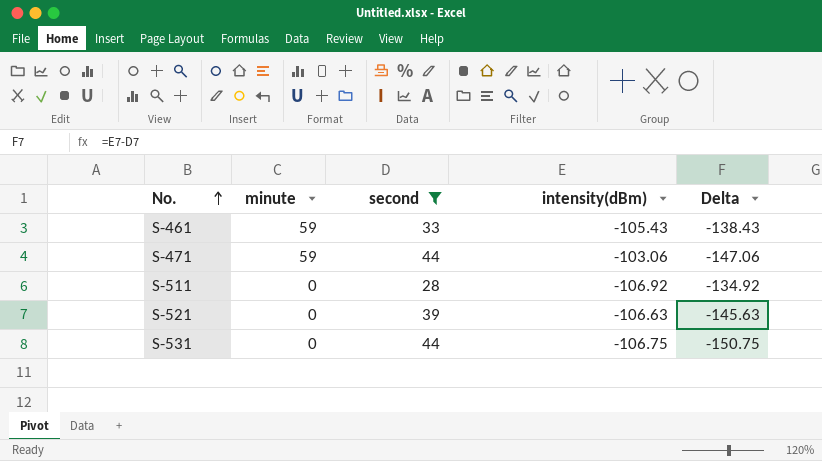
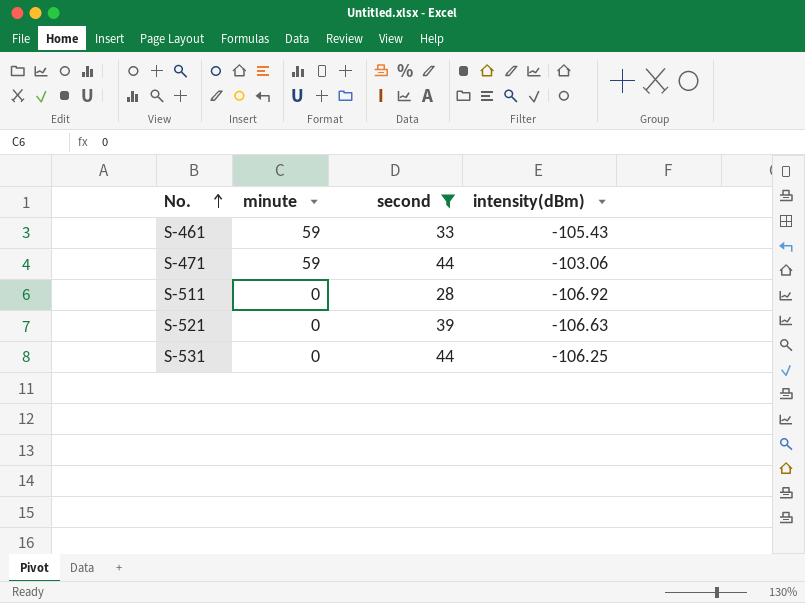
column Delta | formula: [intensity(dBm)] - [second] -> none
S-531 | intensity(dBm): -106.75 -> -106.25

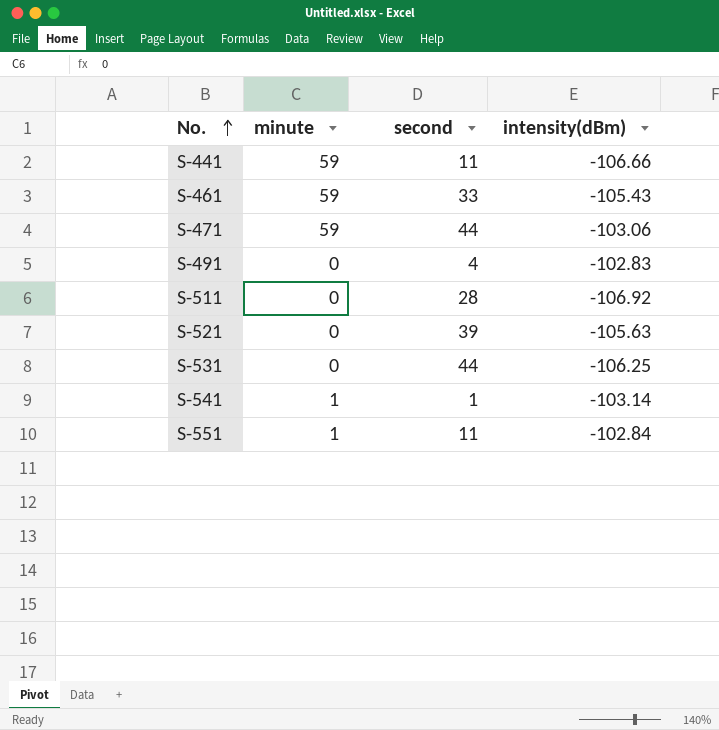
filter: second >= 28 -> none
S-521 | intensity(dBm): -106.63 -> -105.63

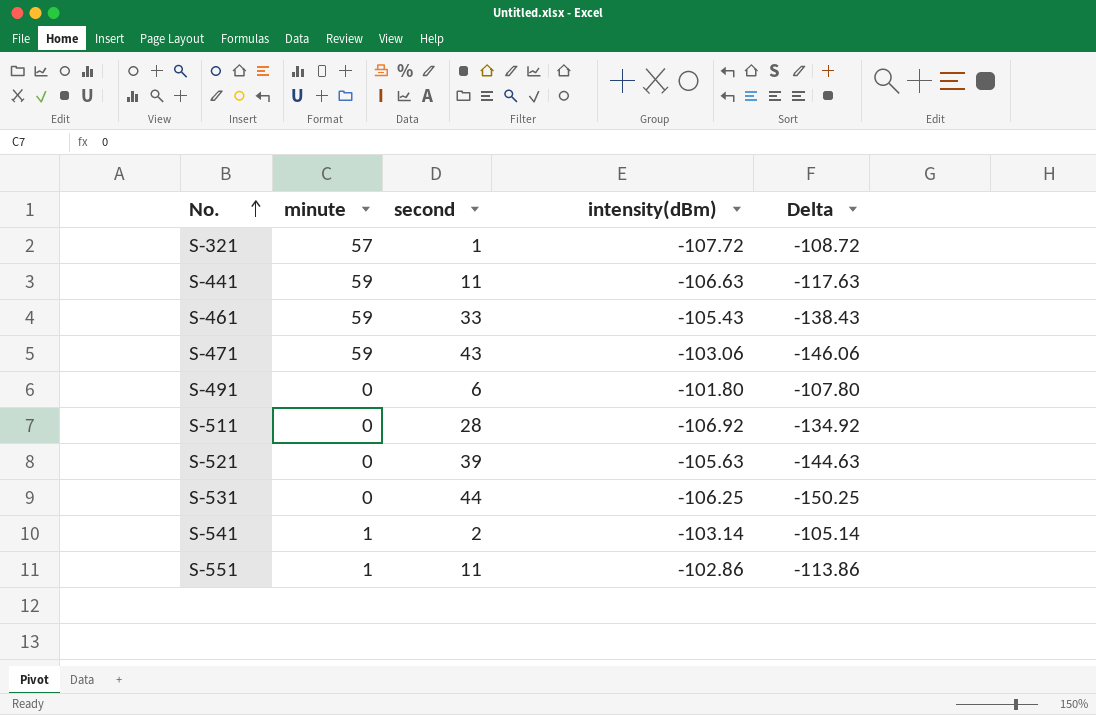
column Delta | formula: none -> [intensity(dBm)] - [second]
row S-321: none -> 57 | 1 | -107.72 | -108.72
S-441 | intensity(dBm): -106.66 -> -106.63
S-471 | second: 44 -> 43
S-491 | second: 4 -> 6
S-491 | intensity(dBm): -102.83 -> -101.80
S-541 | second: 1 -> 2
S-551 | intensity(dBm): -102.84 -> -102.86

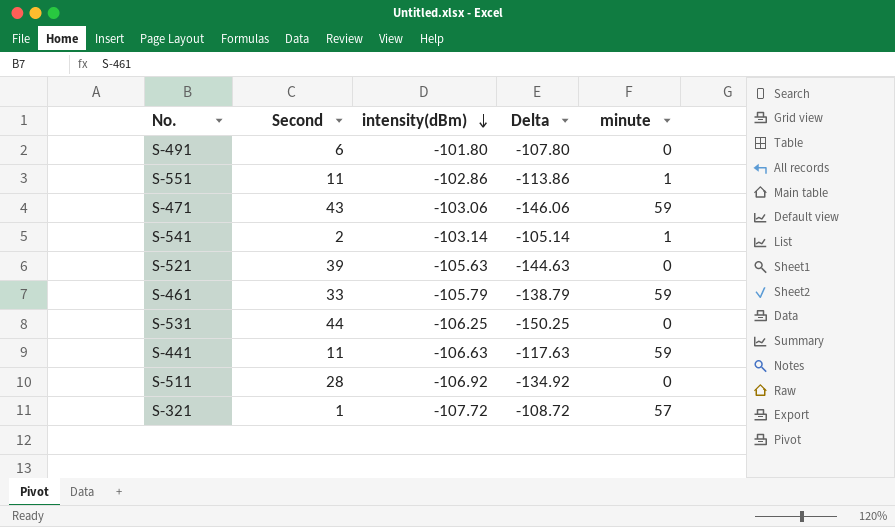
row order: No. ascending -> intensity(dBm) descending
column name: second -> Second
column minute | position: 2 -> 5
S-461 | intensity(dBm): -105.43 -> -105.79
S-461 | Delta: -138.43 -> -138.79

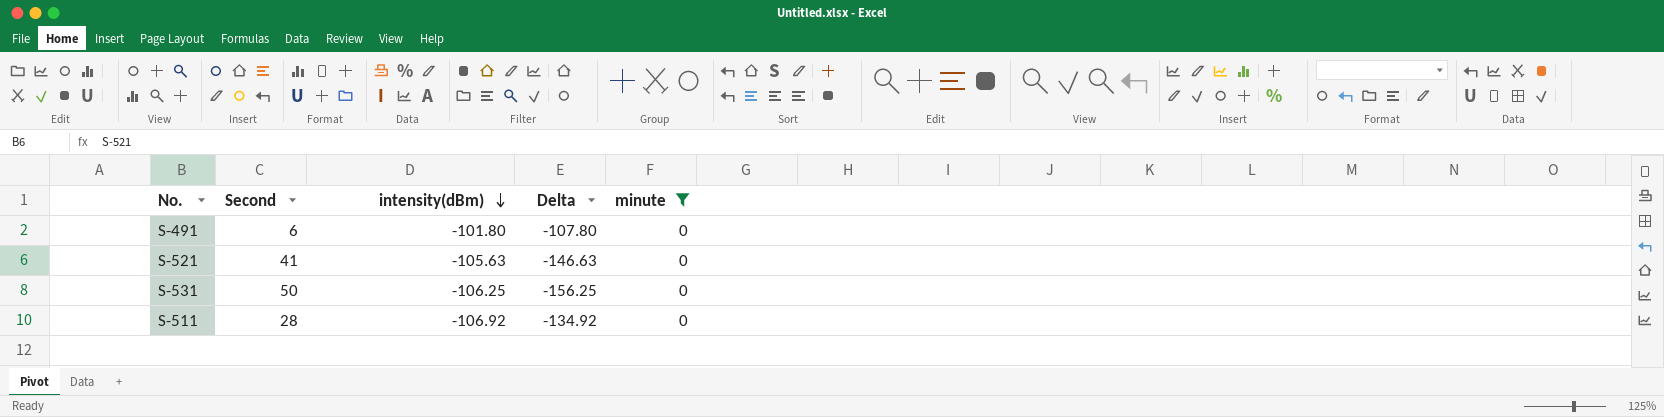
filter: none -> minute = 0
S-521 | Second: 39 -> 41
S-521 | Delta: -144.63 -> -146.63
S-531 | Second: 44 -> 50
S-531 | Delta: -150.25 -> -156.25

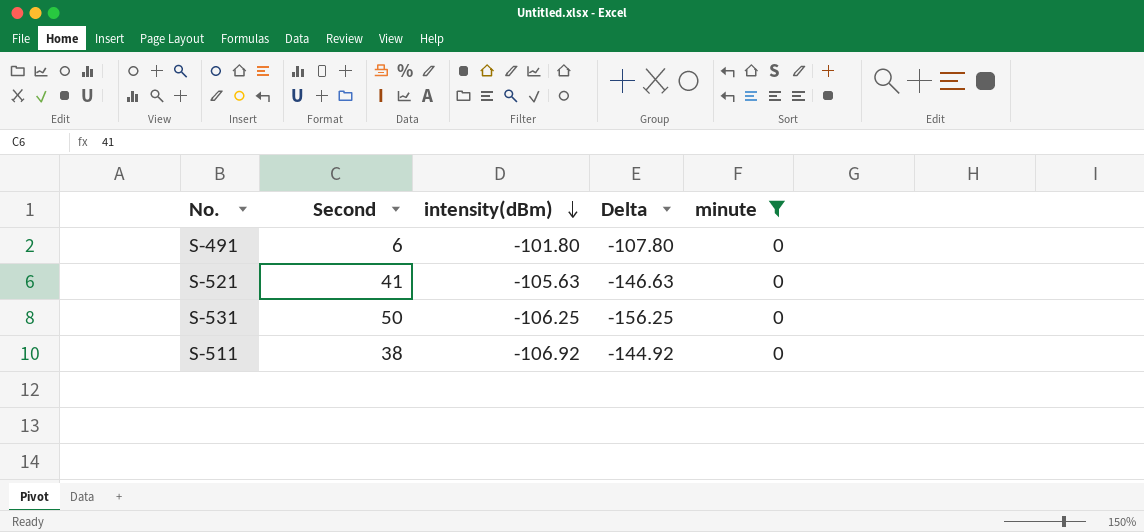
S-511 | Second: 28 -> 38
S-511 | Delta: -134.92 -> -144.92

